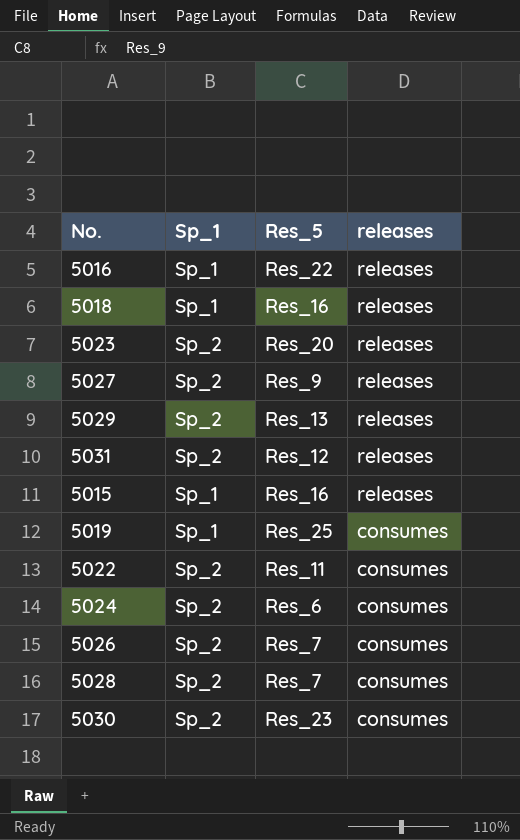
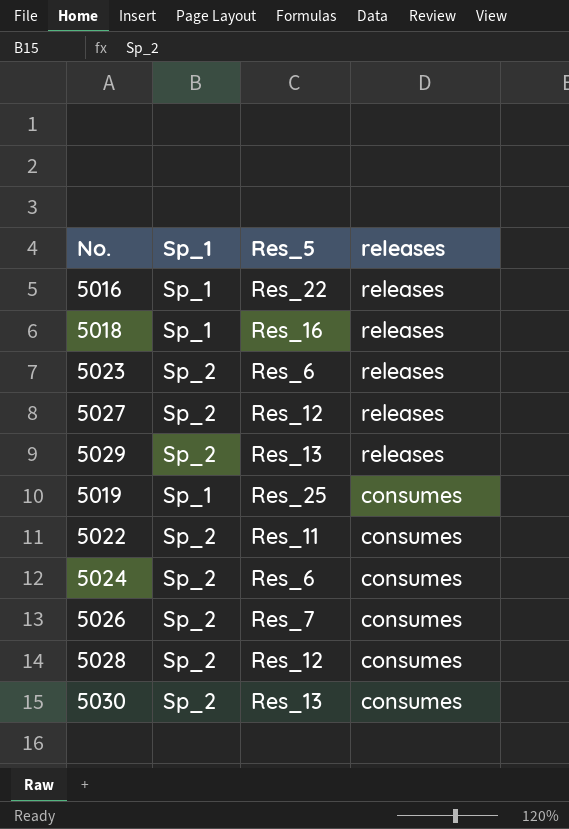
row 5031: Sp_2 | Res_12 | releases -> none
row 5015: Sp_1 | Res_16 | releases -> none
5023 | Res_5: Res_20 -> Res_6
5027 | Res_5: Res_9 -> Res_12
5028 | Res_5: Res_7 -> Res_12
5030 | Res_5: Res_23 -> Res_13

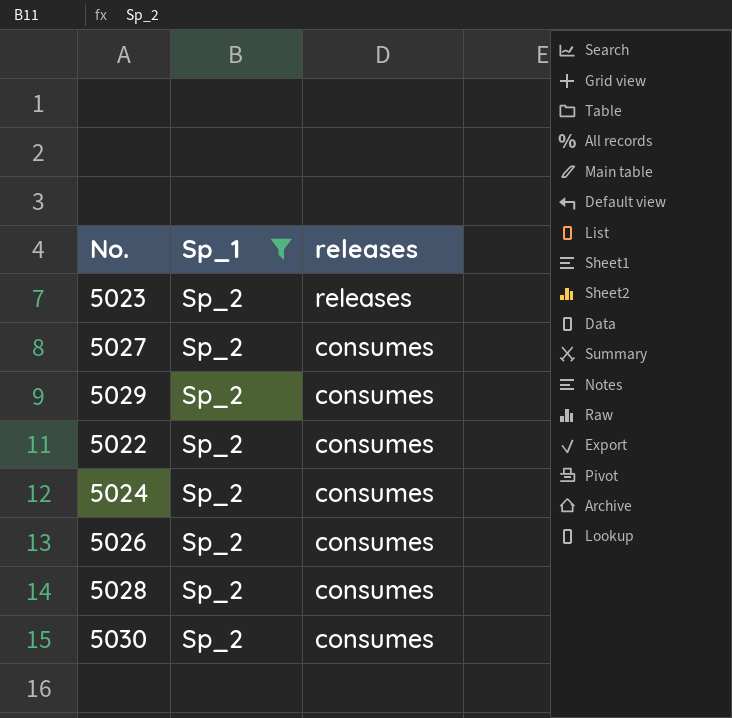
filter: none -> Sp_1 = Sp_2
column Res_5 | position: 3 -> none
5027 | releases: releases -> consumes
5029 | releases: releases -> consumes

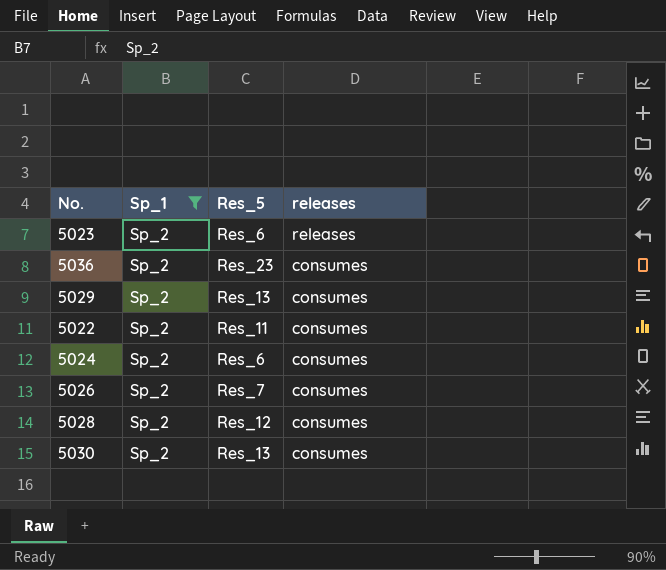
column Res_5 | position: none -> 3
row 5027: Sp_2 | consumes -> none
row 5036: none -> Sp_2 | Res_23 | consumes

